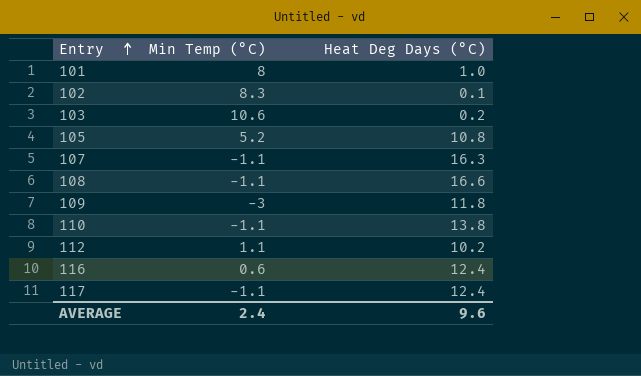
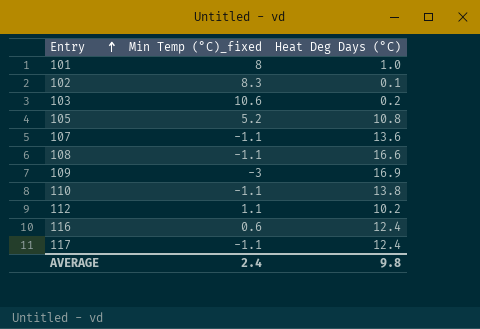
column name: Min Temp (°C) -> Min Temp (°C)_fixed
107 | Heat Deg Days (°C): 16.3 -> 13.6
109 | Heat Deg Days (°C): 11.8 -> 16.9
AVERAGE | Heat Deg Days (°C): 9.6 -> 9.8

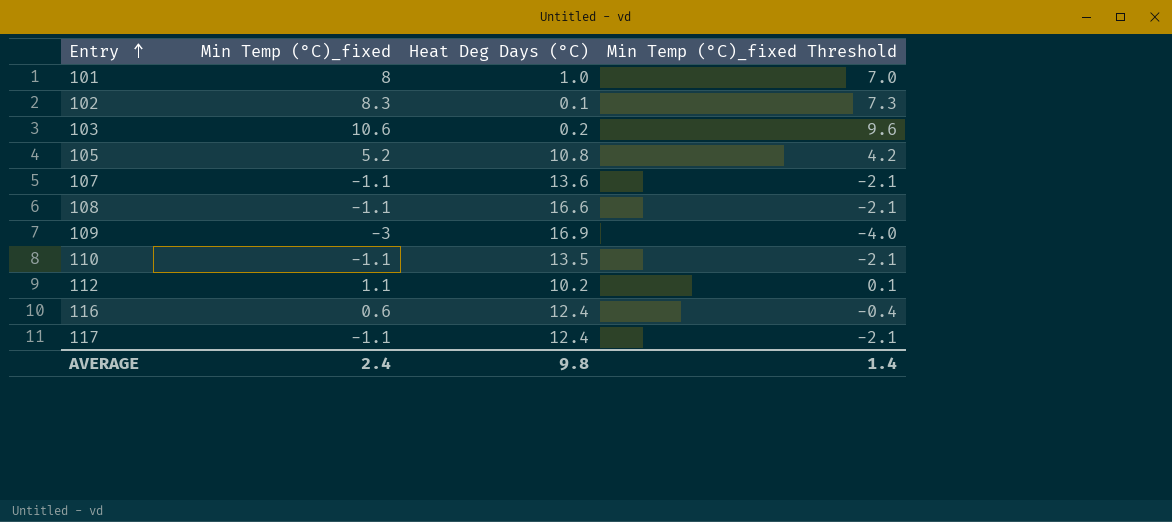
column Min Temp (°C)_fixed Threshold | formula: none -> [Min Temp (°C)_fixed] - 1
110 | Heat Deg Days (°C): 13.8 -> 13.5

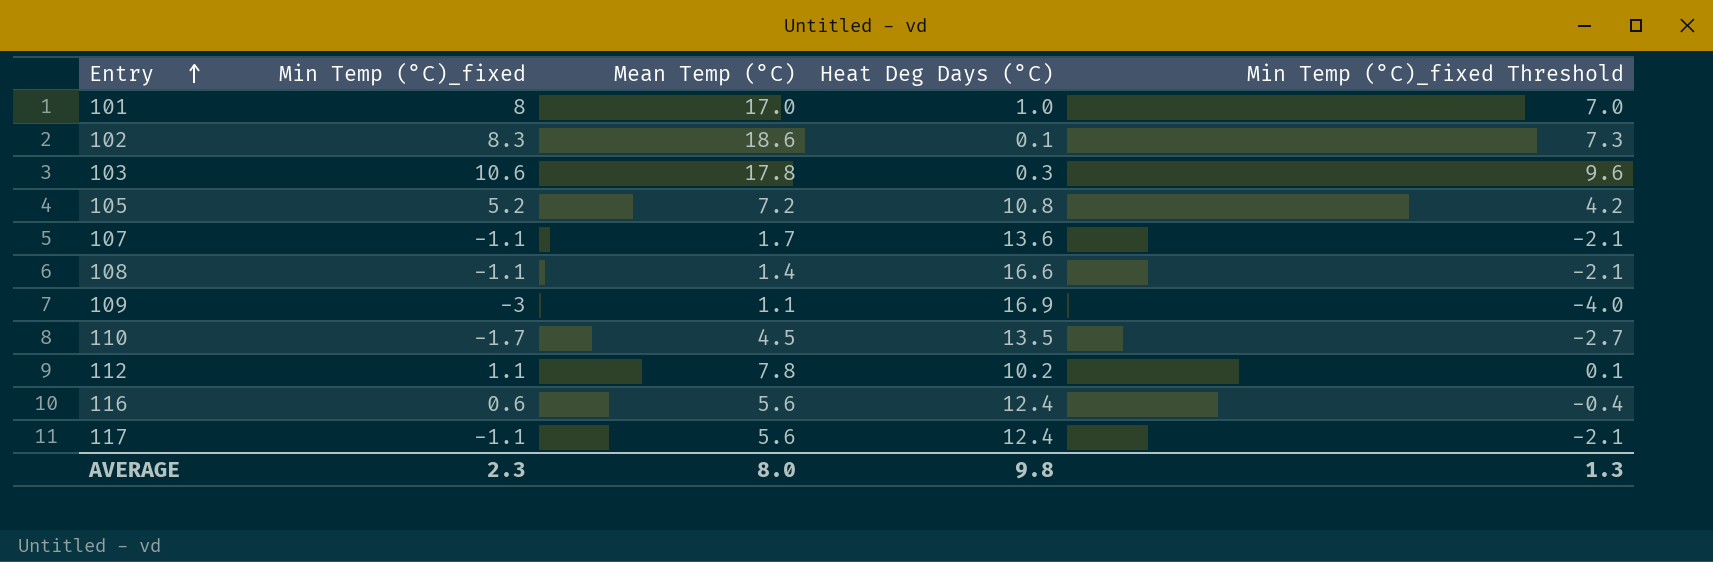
column Mean Temp (°C) | position: none -> 3
103 | Heat Deg Days (°C): 0.2 -> 0.3
110 | Min Temp (°C)_fixed: -1.1 -> -1.7
110 | Min Temp (°C)_fixed Threshold: -2.1 -> -2.7
AVERAGE | Min Temp (°C)_fixed: 2.4 -> 2.3
AVERAGE | Min Temp (°C)_fixed Threshold: 1.4 -> 1.3

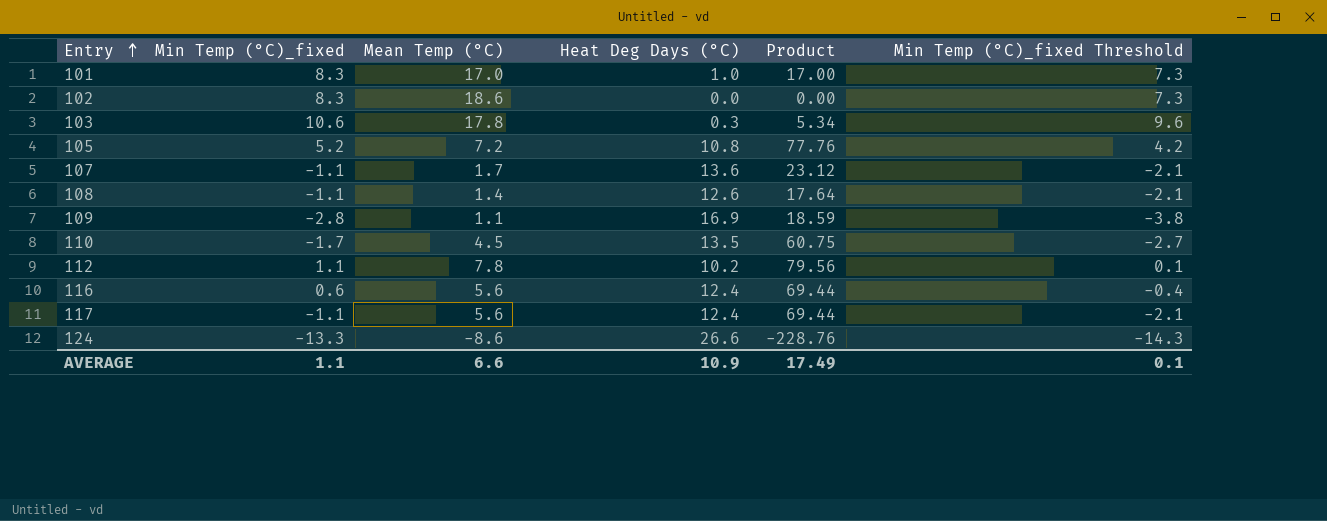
column Product | formula: none -> [Mean Temp (°C)] * [Heat Deg Days (°C)]
101 | Min Temp (°C)_fixed: 8 -> 8.3
101 | Min Temp (°C)_fixed Threshold: 7.0 -> 7.3
102 | Heat Deg Days (°C): 0.1 -> 0.0
108 | Heat Deg Days (°C): 16.6 -> 12.6
109 | Min Temp (°C)_fixed: -3 -> -2.8
109 | Min Temp (°C)_fixed Threshold: -4.0 -> -3.8
row 124: none -> -13.3 | -8.6 | 26.6 | -228.76 | -14.3
AVERAGE | Min Temp (°C)_fixed: 2.3 -> 1.1
AVERAGE | Mean Temp (°C): 8.0 -> 6.6
AVERAGE | Heat Deg Days (°C): 9.8 -> 10.9
AVERAGE | Min Temp (°C)_fixed Threshold: 1.3 -> 0.1

